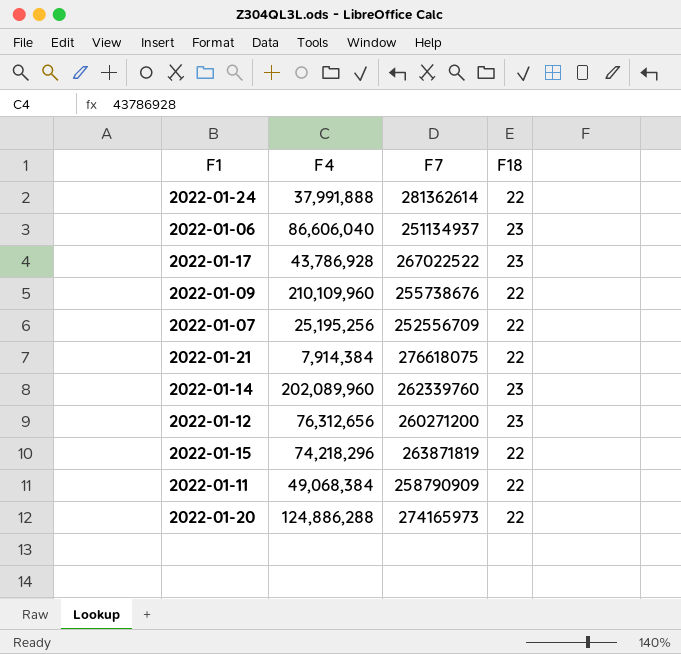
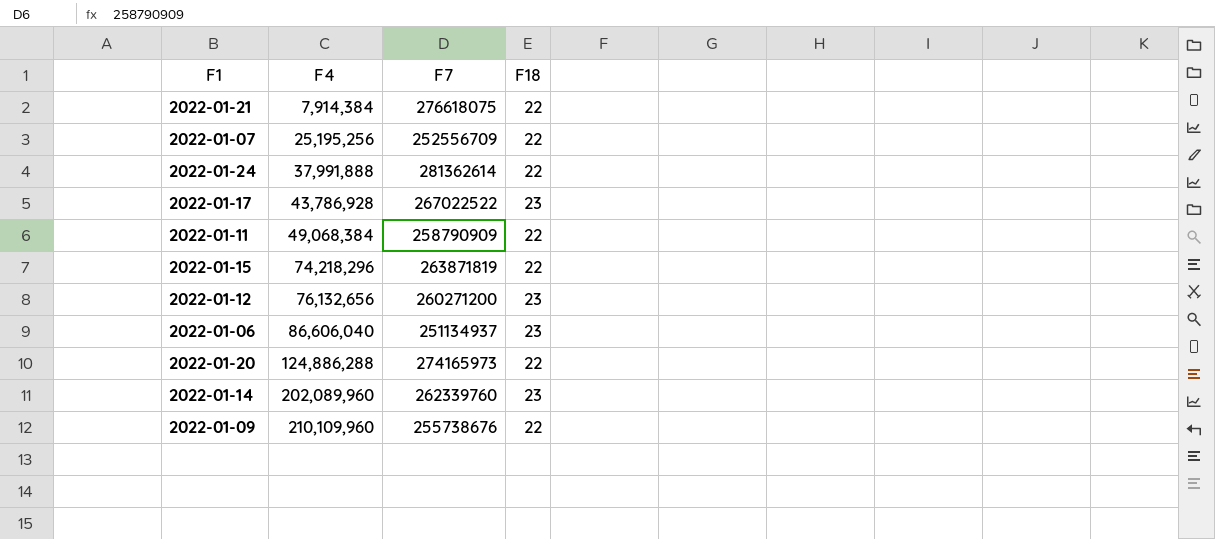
row order: none -> F4 ascending
2022-01-12 | F4: 76,312,656 -> 76,132,656

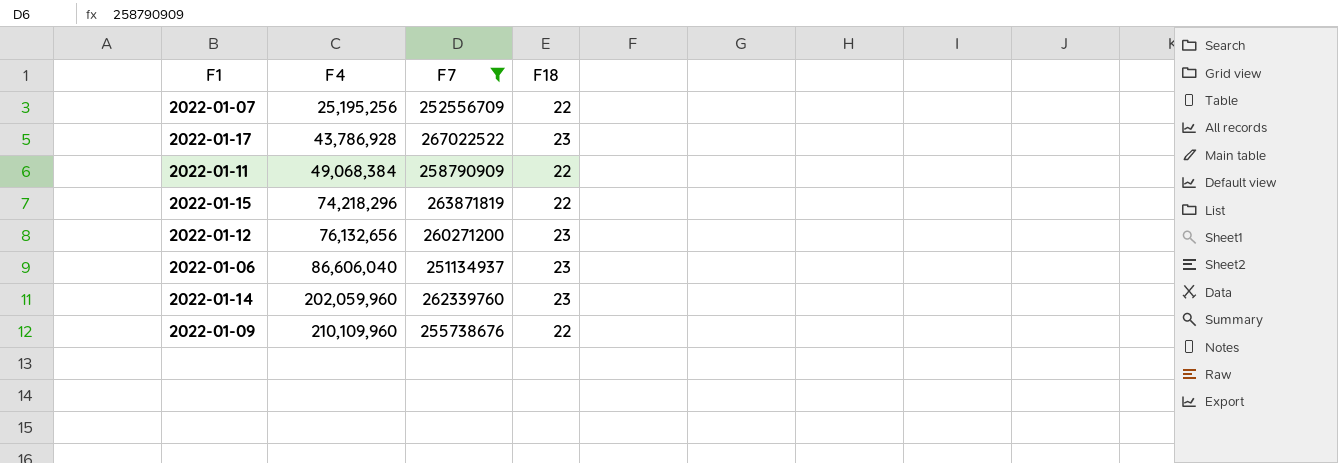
filter: none -> F7 <= 267022522
2022-01-14 | F4: 202,089,960 -> 202,059,960

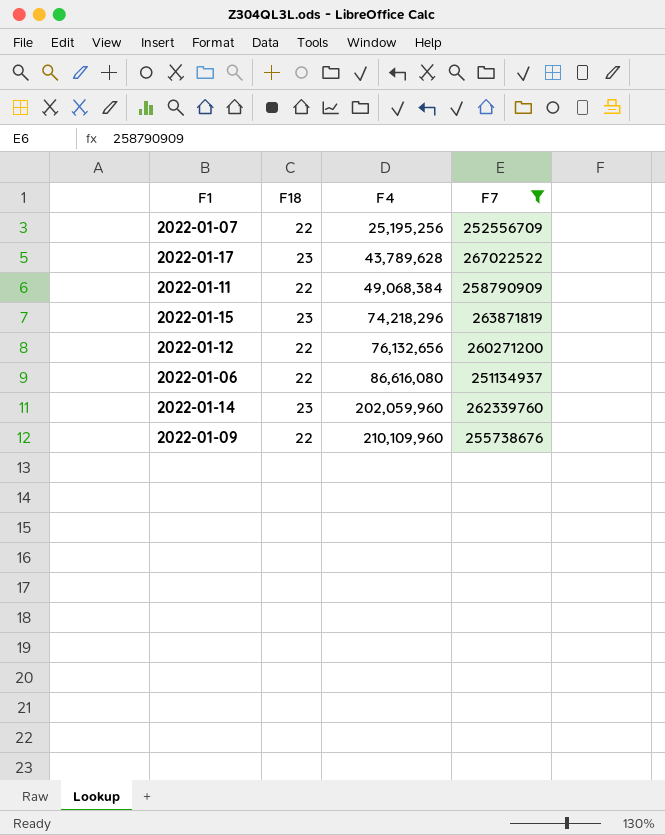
column F18 | position: 4 -> 2
2022-01-17 | F4: 43,786,928 -> 43,789,628
2022-01-15 | F18: 22 -> 23
2022-01-12 | F18: 23 -> 22
2022-01-06 | F18: 23 -> 22
2022-01-06 | F4: 86,606,040 -> 86,616,080

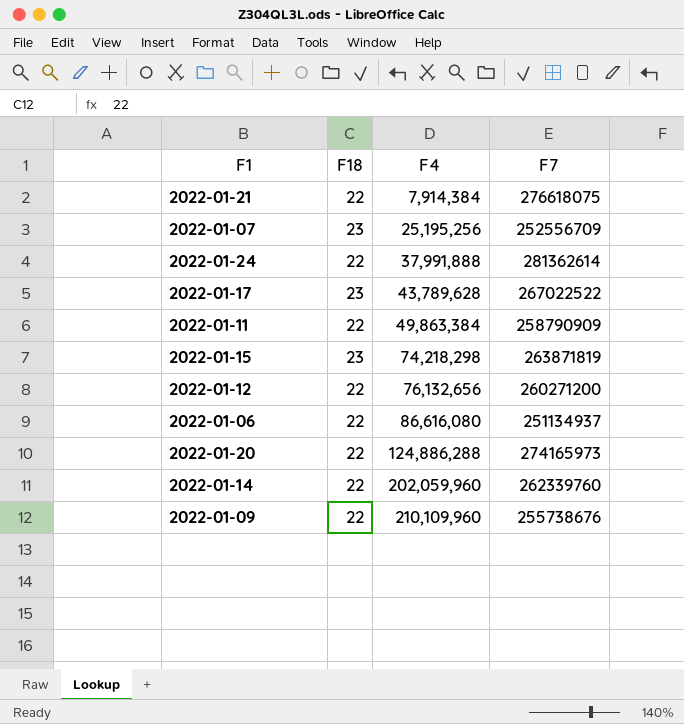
filter: F7 <= 267022522 -> none
2022-01-07 | F18: 22 -> 23
2022-01-11 | F4: 49,068,384 -> 49,863,384
2022-01-15 | F4: 74,218,296 -> 74,218,298
2022-01-14 | F18: 23 -> 22

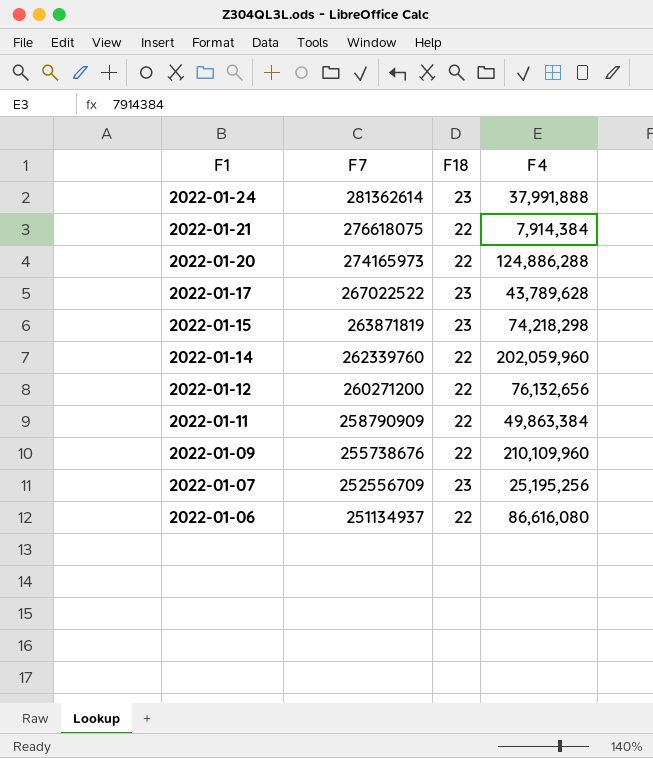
row order: F4 ascending -> F1 descending
column F7 | position: 4 -> 2
2022-01-24 | F18: 22 -> 23

